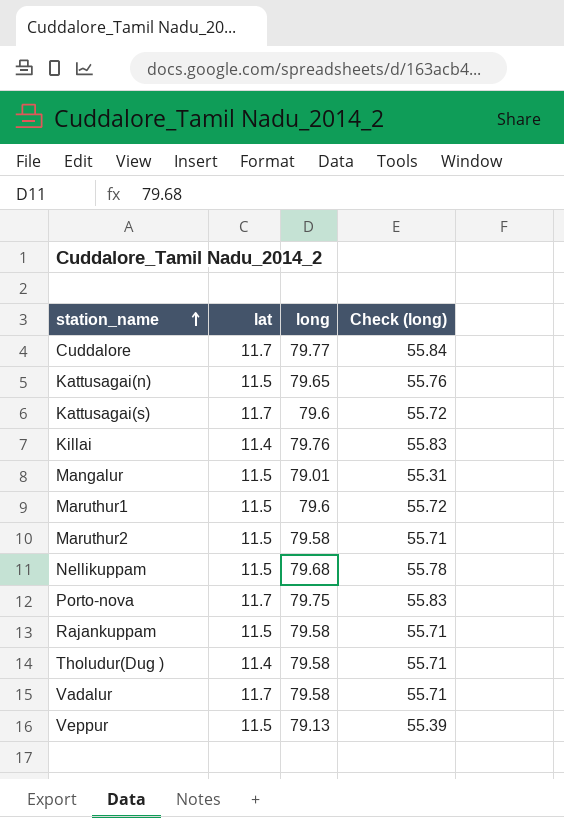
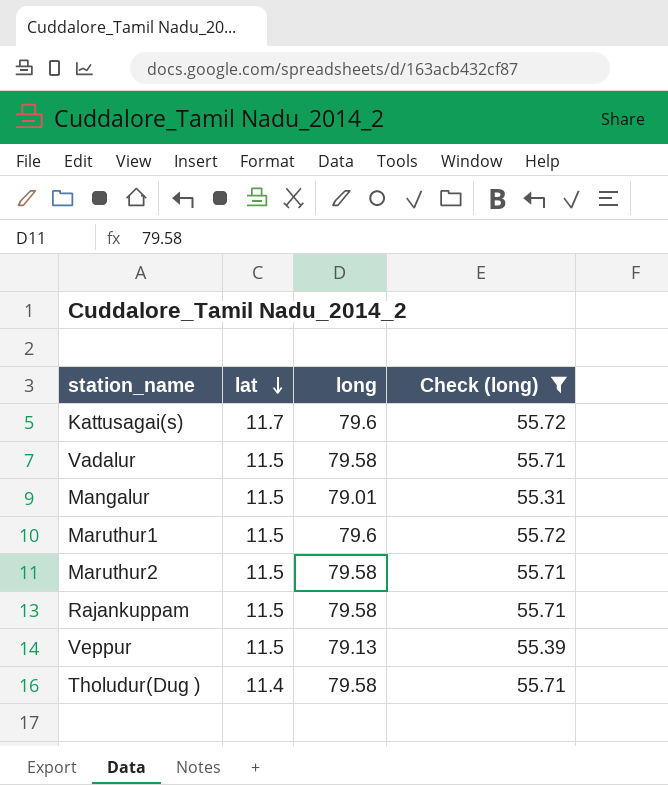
filter: none -> Check (long) <= 55.72
row order: station_name ascending -> lat descending
Vadalur | lat: 11.7 -> 11.5

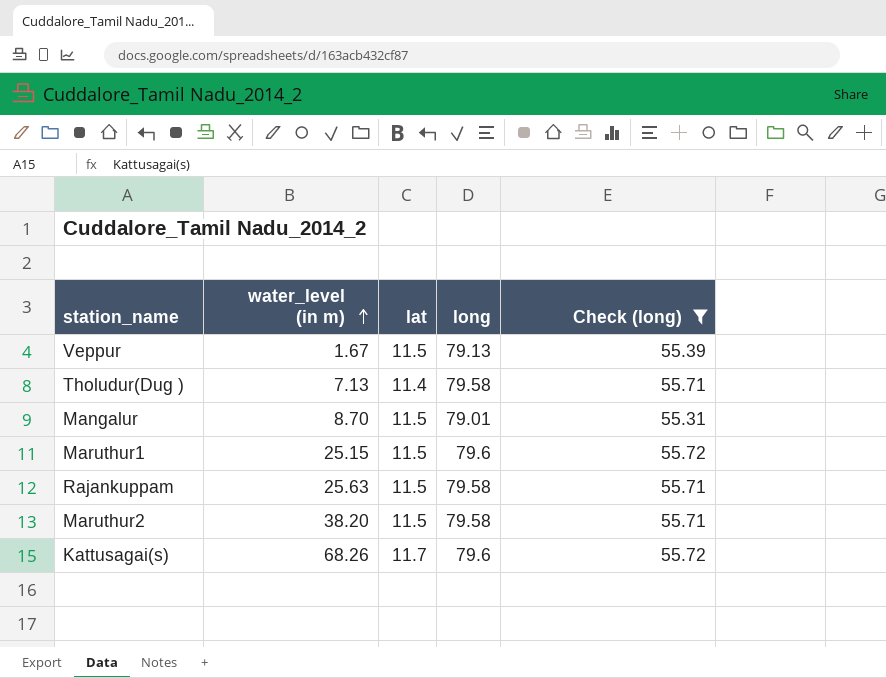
row order: lat descending -> water_level (in m) ascending
column water_level (in m) | position: none -> 2
row Vadalur: 11.5 | 79.58 | 55.71 -> none

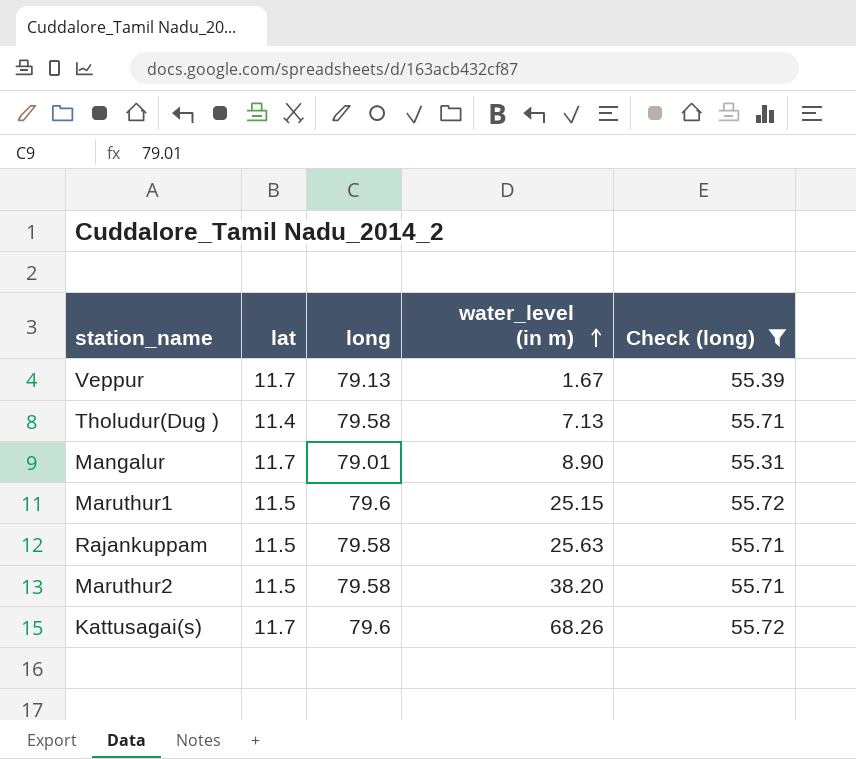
column water_level (in m) | position: 2 -> 4
Veppur | lat: 11.5 -> 11.7
Mangalur | lat: 11.5 -> 11.7
Mangalur | water_level (in m): 8.70 -> 8.90

